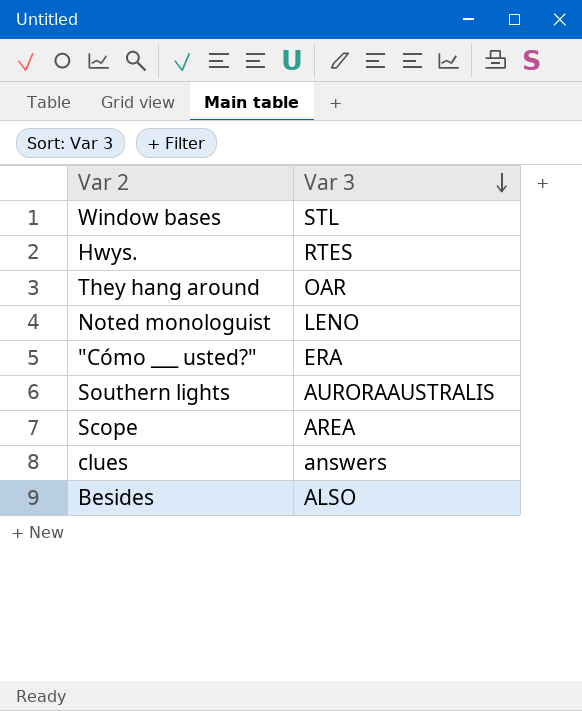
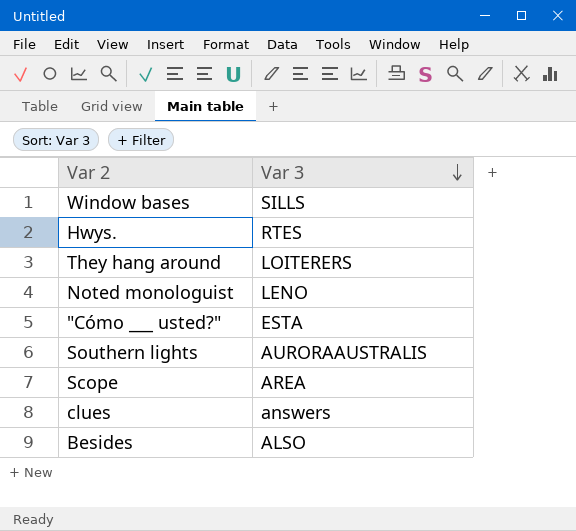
Window bases | Var 3: STL -> SILLS
They hang around | Var 3: OAR -> LOITERERS
"Cómo ___ usted?" | Var 3: ERA -> ESTA

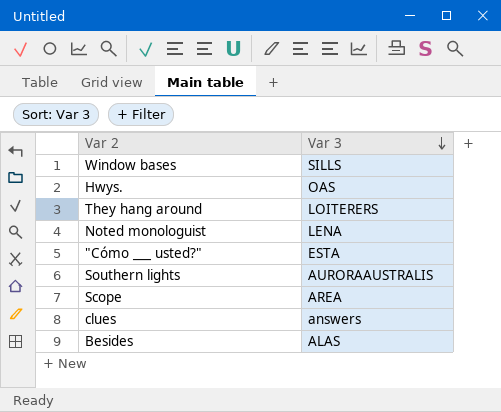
Hwys. | Var 3: RTES -> OAS
Noted monologuist | Var 3: LENO -> LENA
Besides | Var 3: ALSO -> ALAS

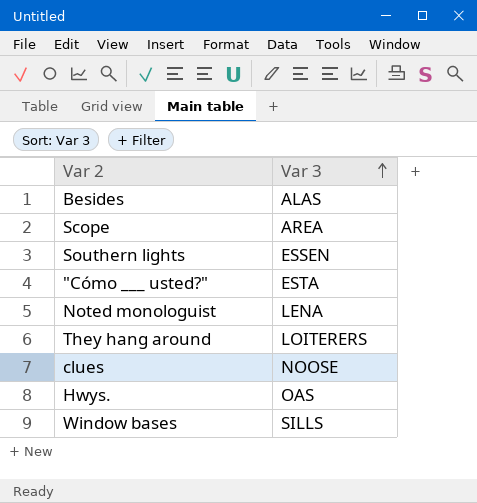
row order: Var 3 descending -> Var 3 ascending
Southern lights | Var 3: AURORAAUSTRALIS -> ESSEN
clues | Var 3: answers -> NOOSE

